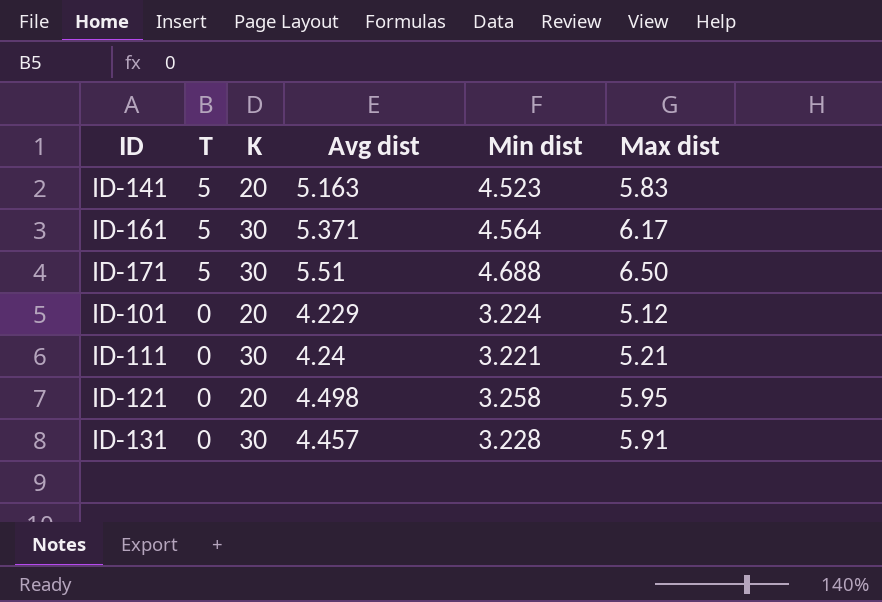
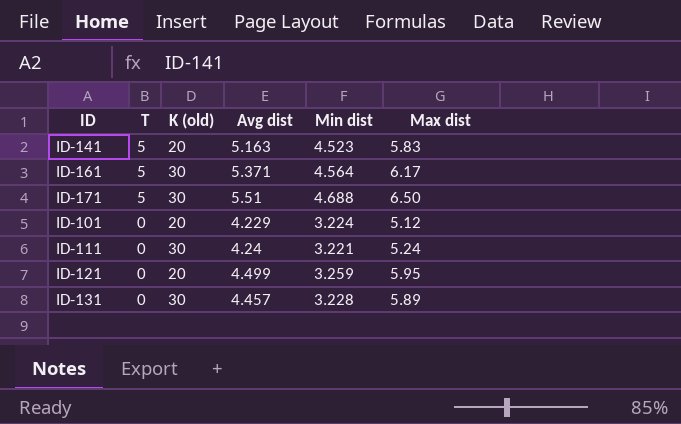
column name: K -> K (old)
ID-111 | Max dist: 5.21 -> 5.24
ID-121 | Avg dist: 4.498 -> 4.499
ID-121 | Min dist: 3.258 -> 3.259
ID-131 | Max dist: 5.91 -> 5.89

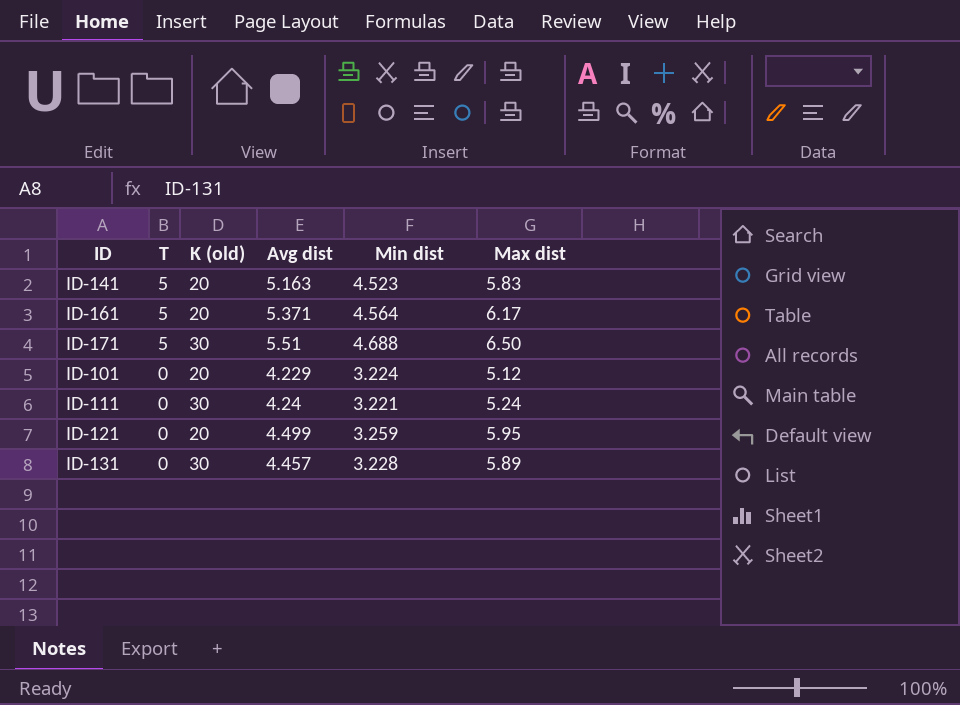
ID-161 | K (old): 30 -> 20

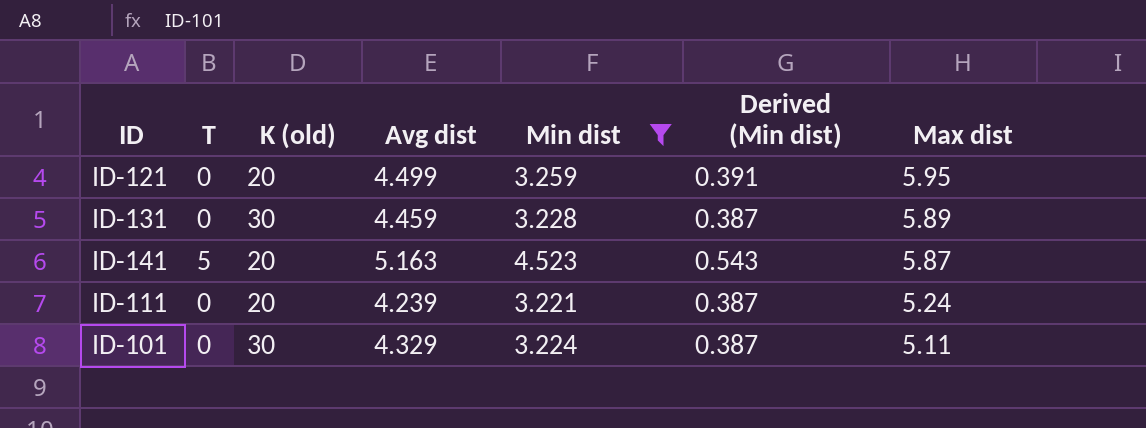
filter: none -> Min dist <= 4.523
row order: T descending -> Max dist descending
column Derived (Min dist) | formula: none -> [Min dist] * 0.12
ID-131 | Avg dist: 4.457 -> 4.459
ID-141 | Max dist: 5.83 -> 5.87
ID-111 | K (old): 30 -> 20
ID-111 | Avg dist: 4.24 -> 4.239
ID-101 | K (old): 20 -> 30
ID-101 | Avg dist: 4.229 -> 4.329
ID-101 | Max dist: 5.12 -> 5.11

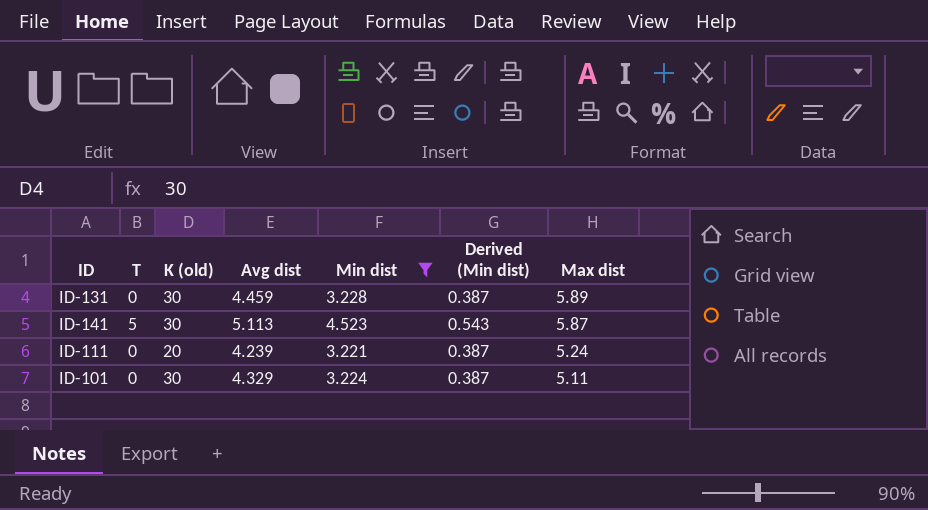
row ID-121: 0 | 20 | 4.499 | 3.259 | 0.391 | 5.95 -> none
ID-141 | K (old): 20 -> 30
ID-141 | Avg dist: 5.163 -> 5.113

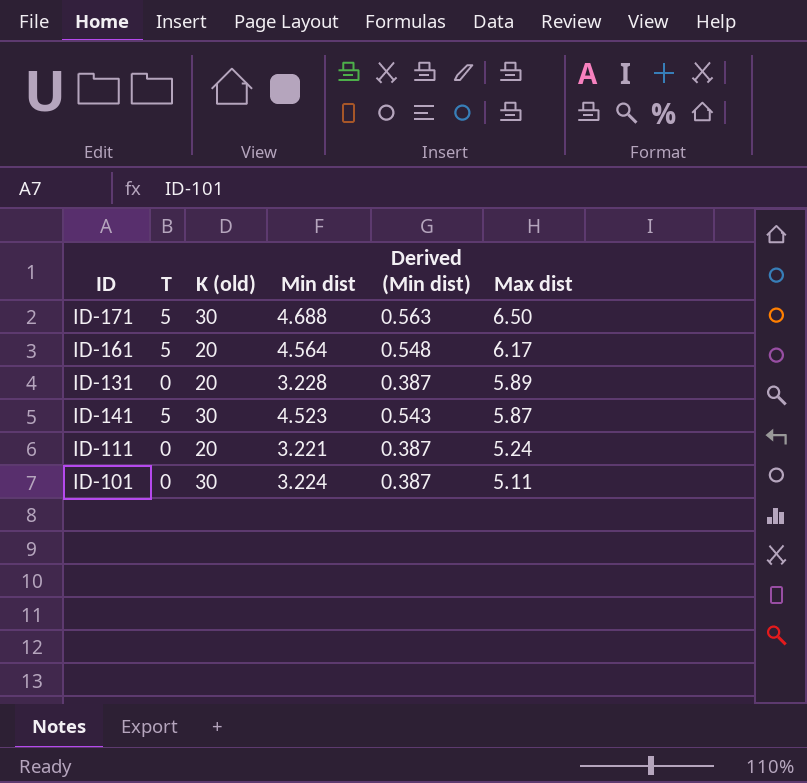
filter: Min dist <= 4.523 -> none
column Avg dist | position: 4 -> none
ID-131 | K (old): 30 -> 20

